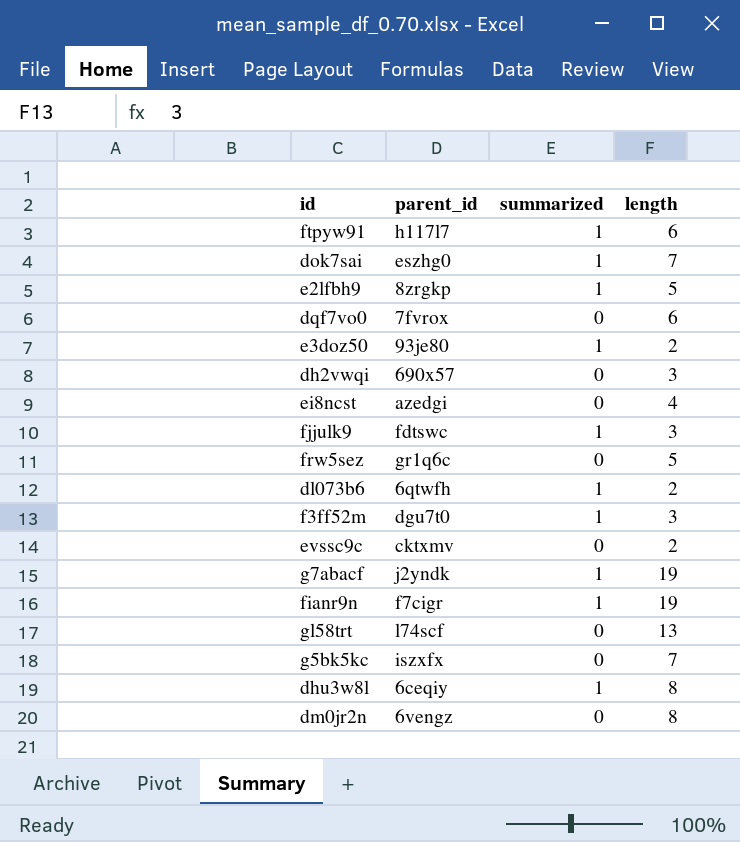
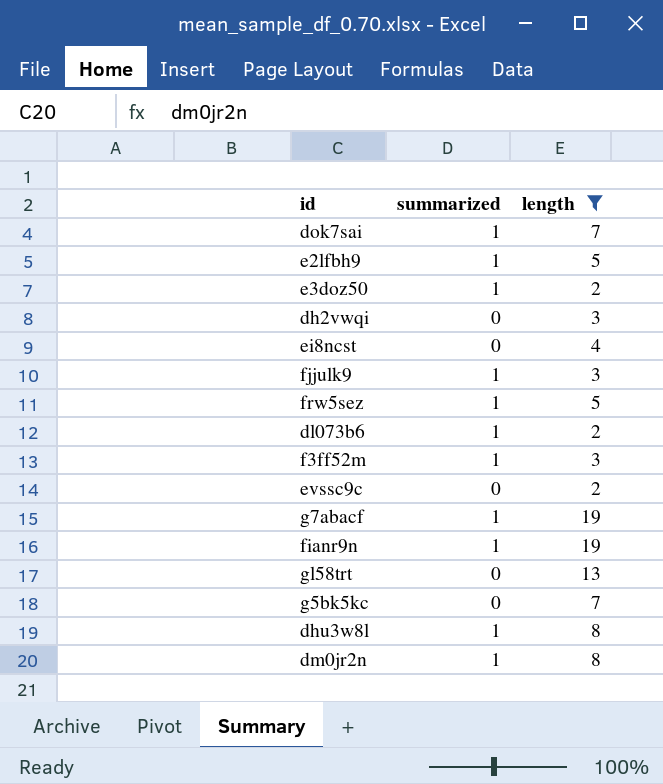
filter: none -> length != 6
column parent_id | position: 2 -> none
frw5sez | summarized: 0 -> 1
dm0jr2n | summarized: 0 -> 1

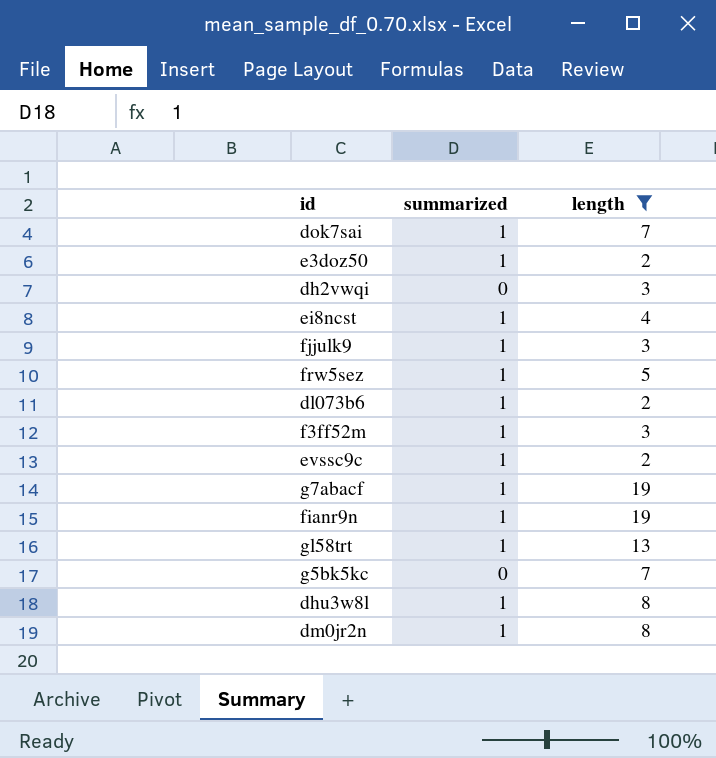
row e2lfbh9: 1 | 5 -> none
ei8ncst | summarized: 0 -> 1
evssc9c | summarized: 0 -> 1
gl58trt | summarized: 0 -> 1

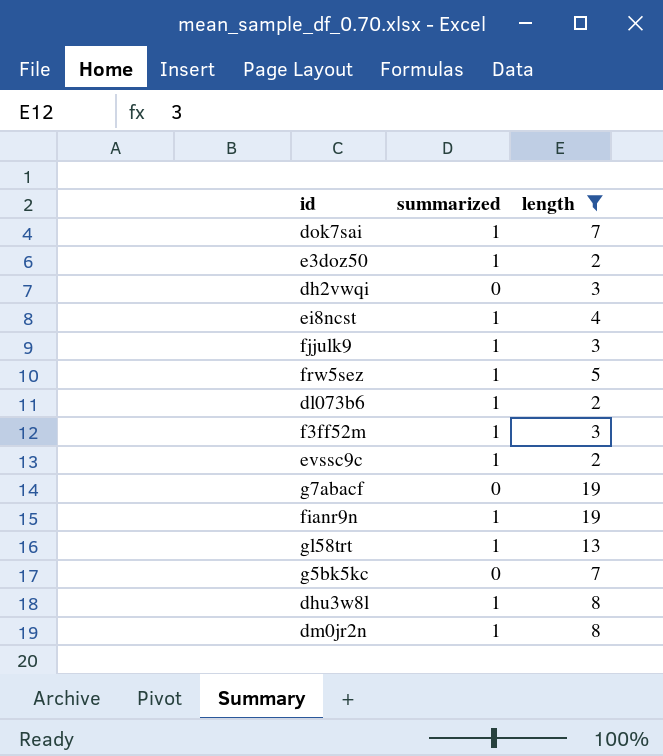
g7abacf | summarized: 1 -> 0

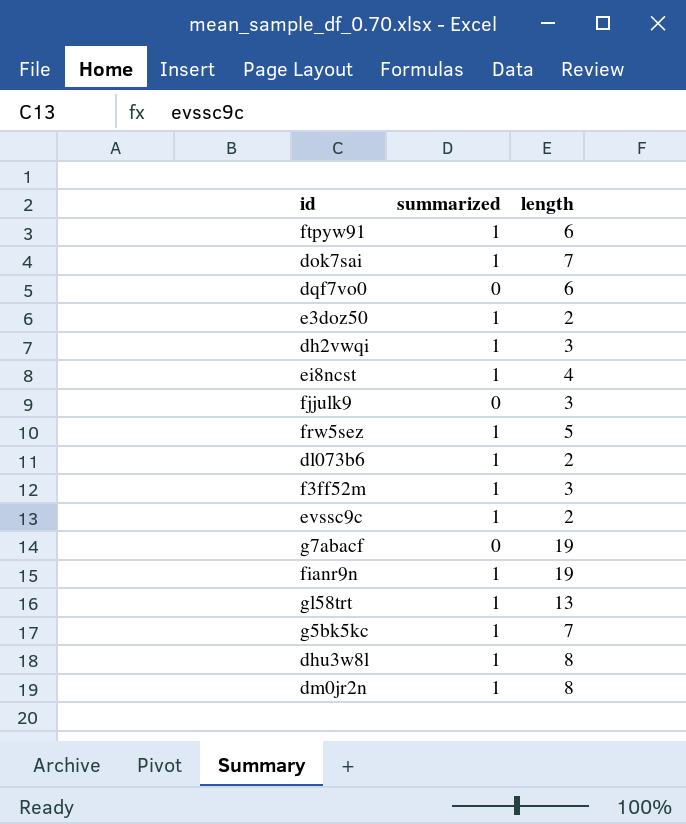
filter: length != 6 -> none
dh2vwqi | summarized: 0 -> 1
fjjulk9 | summarized: 1 -> 0
g5bk5kc | summarized: 0 -> 1

